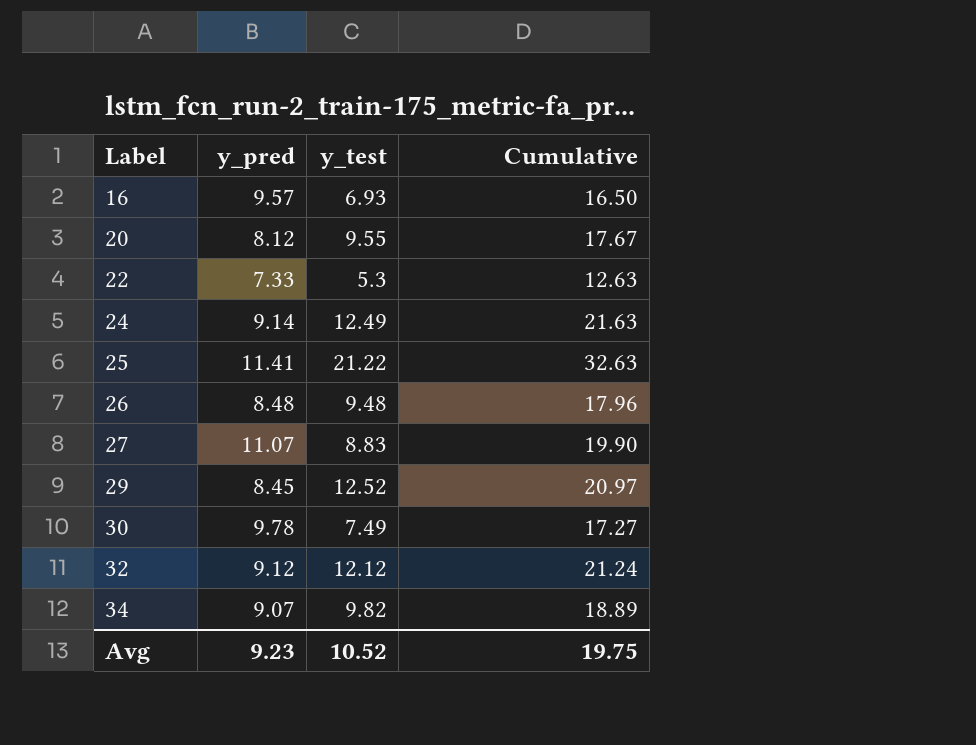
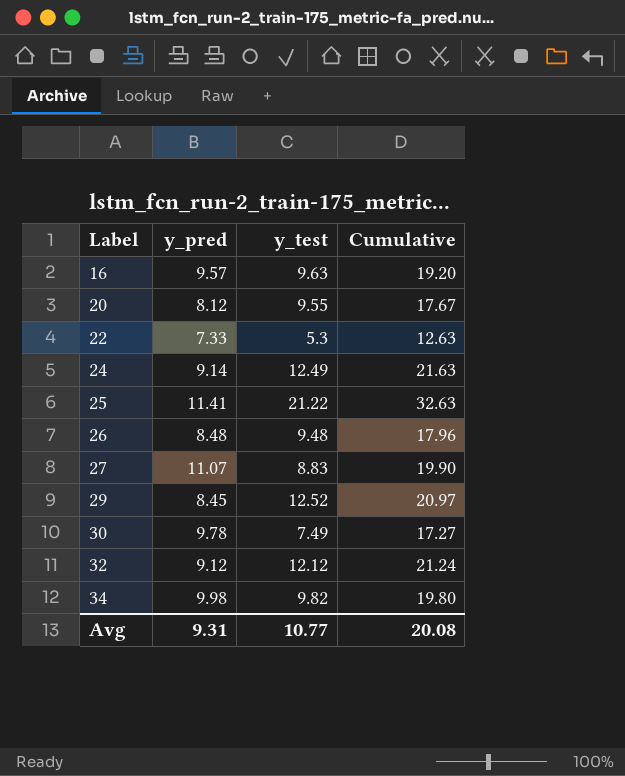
16 | y_test: 6.93 -> 9.63
16 | Cumulative: 16.50 -> 19.20
34 | y_pred: 9.07 -> 9.98
34 | Cumulative: 18.89 -> 19.80
Avg | y_pred: 9.23 -> 9.31
Avg | y_test: 10.52 -> 10.77
Avg | Cumulative: 19.75 -> 20.08

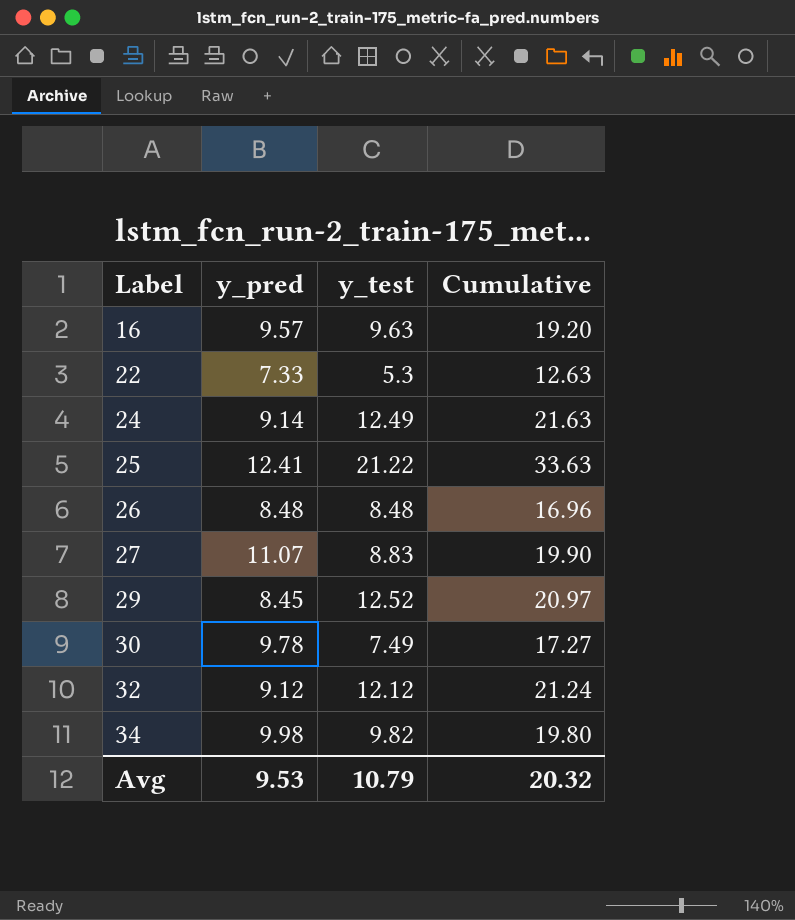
row 20: 8.12 | 9.55 | 17.67 -> none
25 | y_pred: 11.41 -> 12.41
25 | Cumulative: 32.63 -> 33.63
26 | y_test: 9.48 -> 8.48
26 | Cumulative: 17.96 -> 16.96
Avg | y_pred: 9.31 -> 9.53
Avg | y_test: 10.77 -> 10.79
Avg | Cumulative: 20.08 -> 20.32

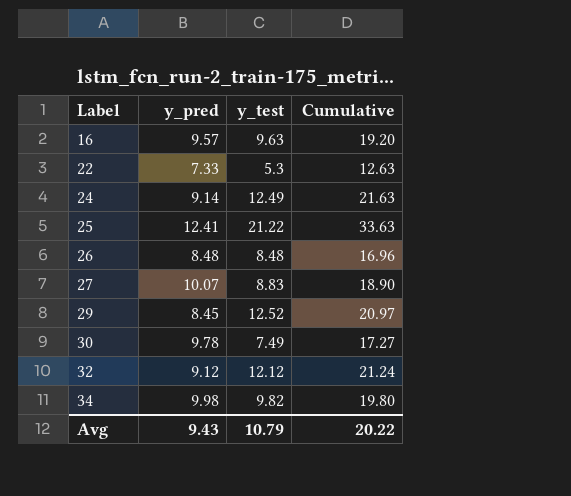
27 | y_pred: 11.07 -> 10.07
27 | Cumulative: 19.90 -> 18.90
Avg | y_pred: 9.53 -> 9.43
Avg | Cumulative: 20.32 -> 20.22

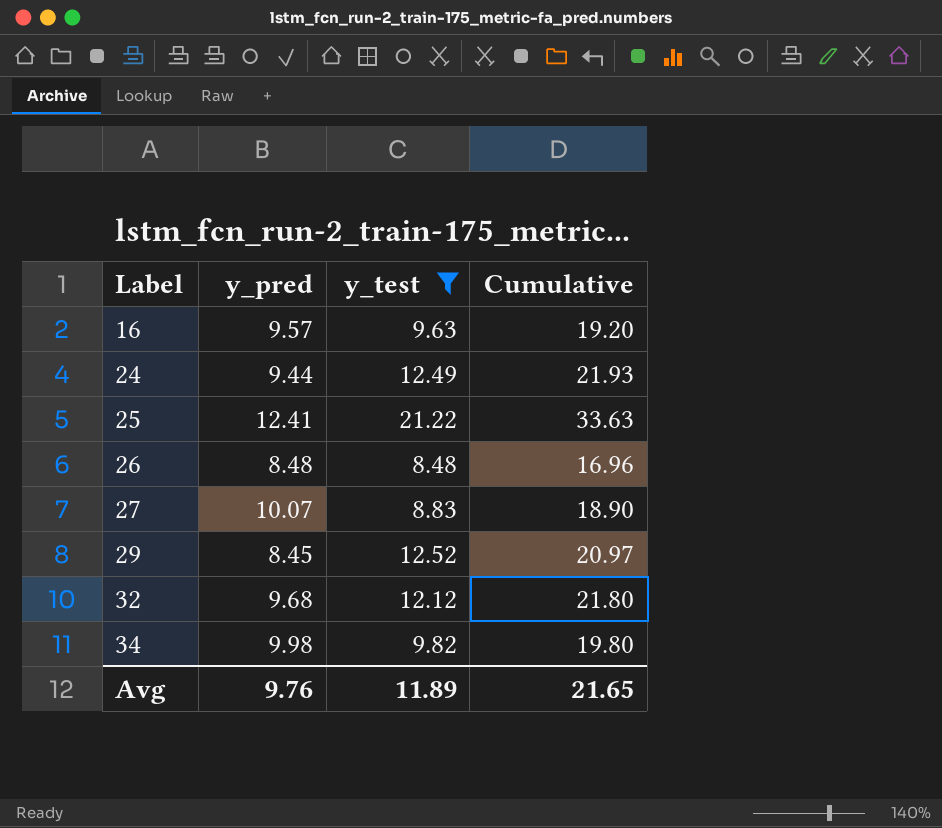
filter: none -> y_test >= 8.48
24 | y_pred: 9.14 -> 9.44
24 | Cumulative: 21.63 -> 21.93
32 | y_pred: 9.12 -> 9.68
32 | Cumulative: 21.24 -> 21.80
Avg | y_pred: 9.43 -> 9.76
Avg | y_test: 10.79 -> 11.89
Avg | Cumulative: 20.22 -> 21.65

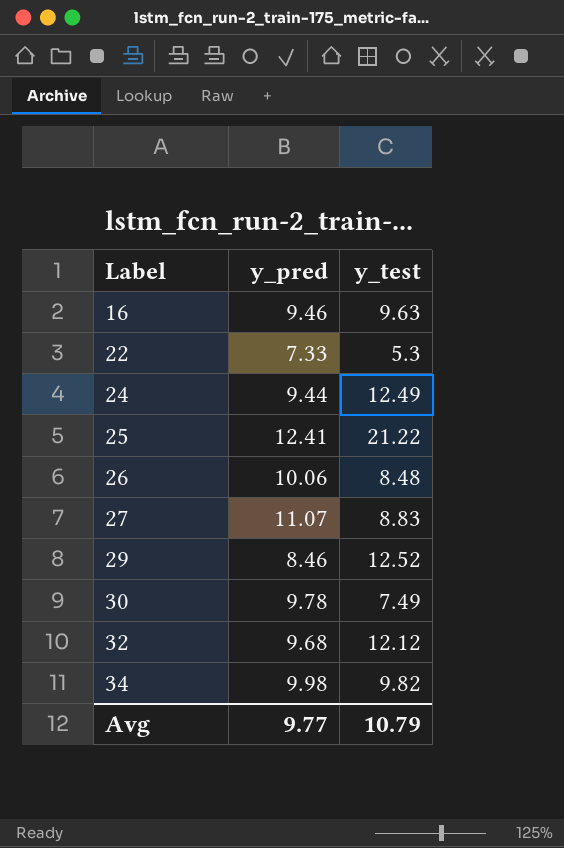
filter: y_test >= 8.48 -> none
column Cumulative | formula: [y_pred] + [y_test] -> none
16 | y_pred: 9.57 -> 9.46
26 | y_pred: 8.48 -> 10.06
27 | y_pred: 10.07 -> 11.07
29 | y_pred: 8.45 -> 8.46
Avg | y_pred: 9.76 -> 9.77
Avg | y_test: 11.89 -> 10.79

